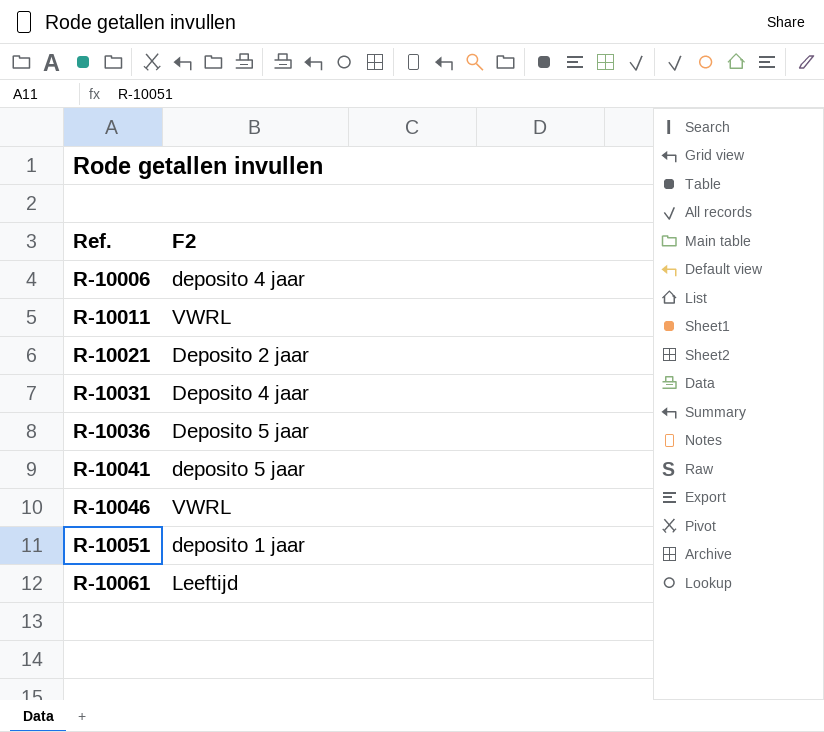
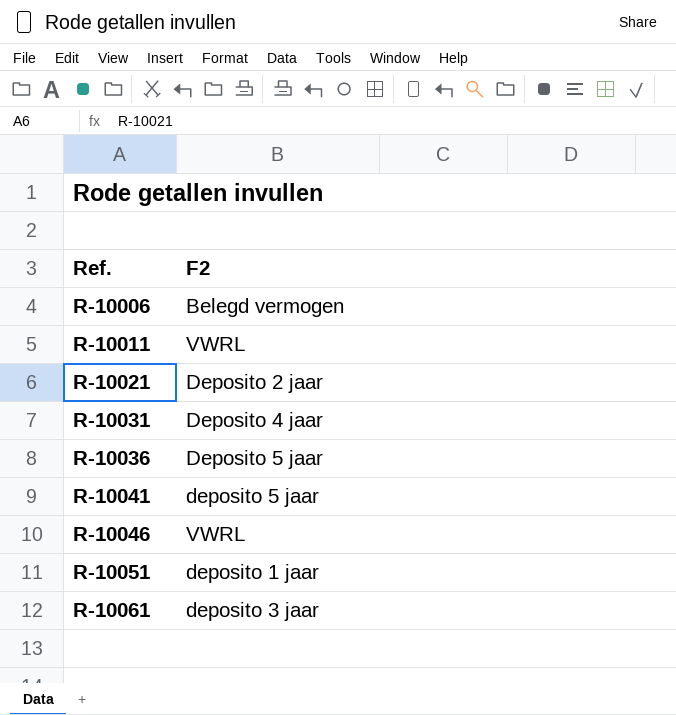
R-10006 | F2: deposito 4 jaar -> Belegd vermogen
R-10061 | F2: Leeftijd -> deposito 3 jaar

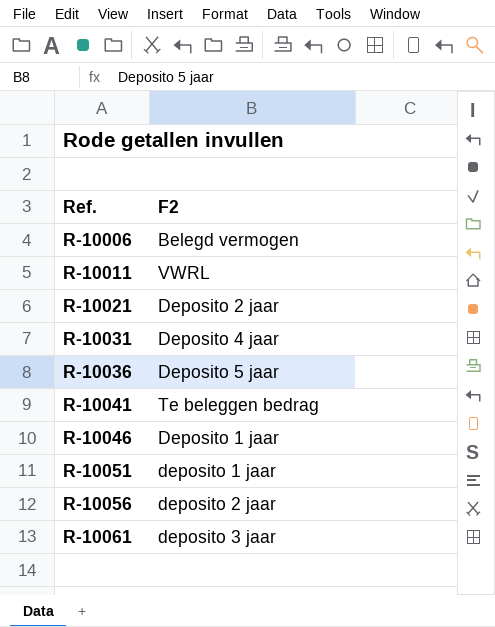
R-10041 | F2: deposito 5 jaar -> Te beleggen bedrag
R-10046 | F2: VWRL -> Deposito 1 jaar
row R-10056: none -> deposito 2 jaar

